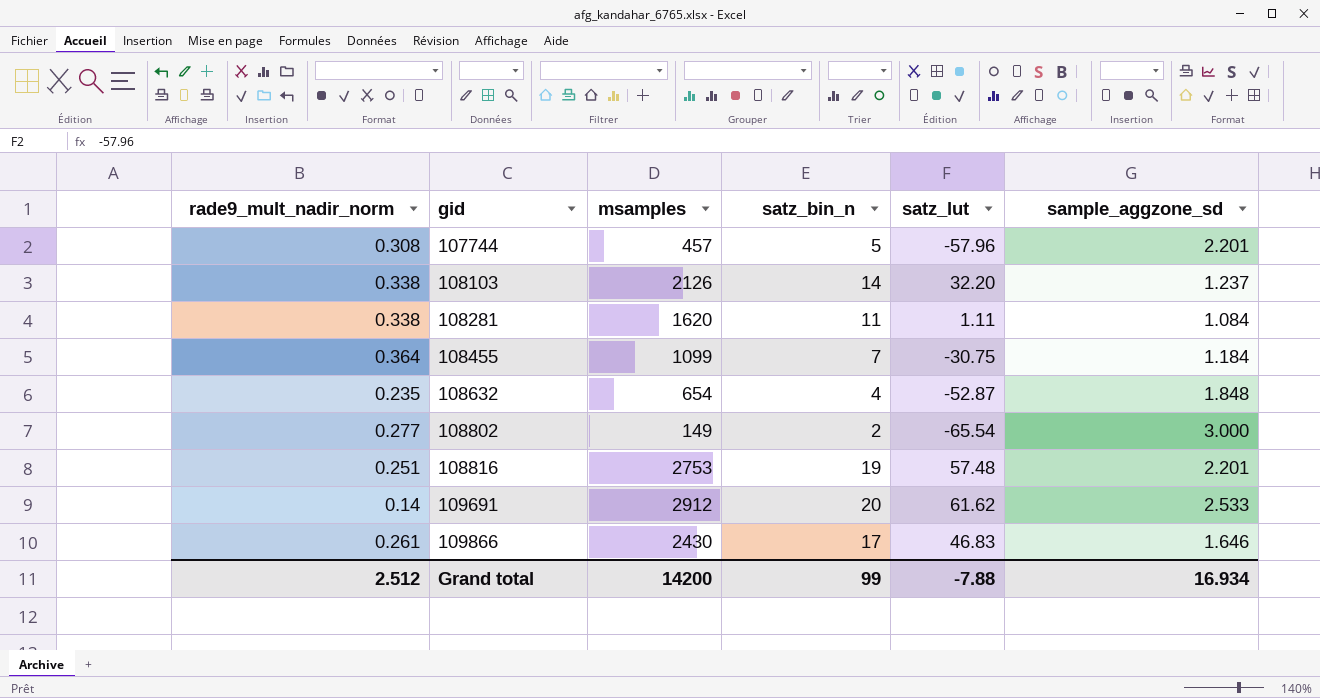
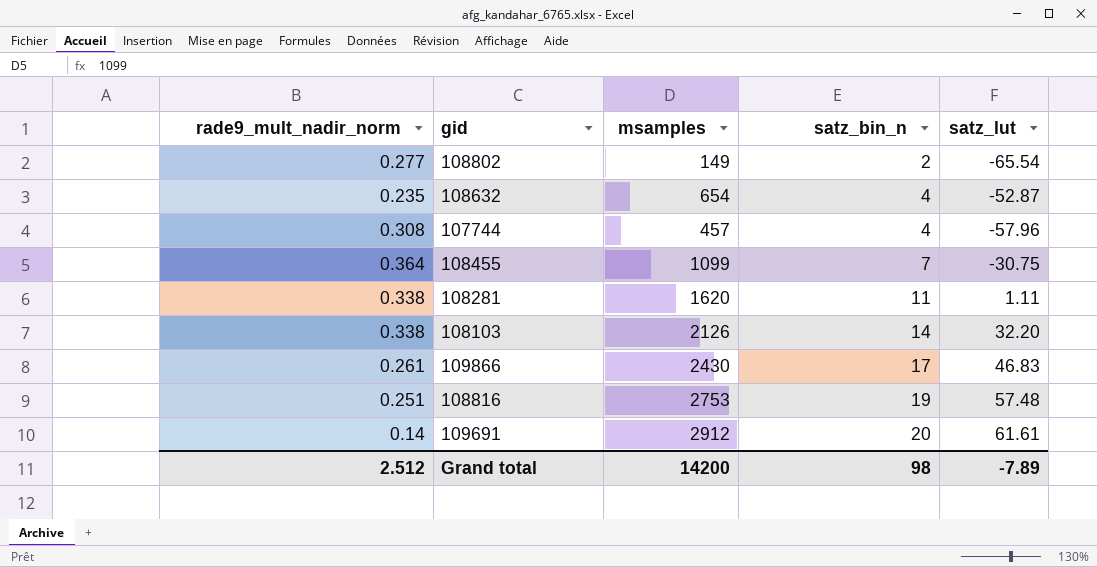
row order: gid ascending -> satz_bin_n ascending
column sample_aggzone_sd | position: 6 -> none
107744 | satz_bin_n: 5 -> 4
109691 | satz_lut: 61.62 -> 61.61
Grand total | satz_bin_n: 99 -> 98
Grand total | satz_lut: -7.88 -> -7.89

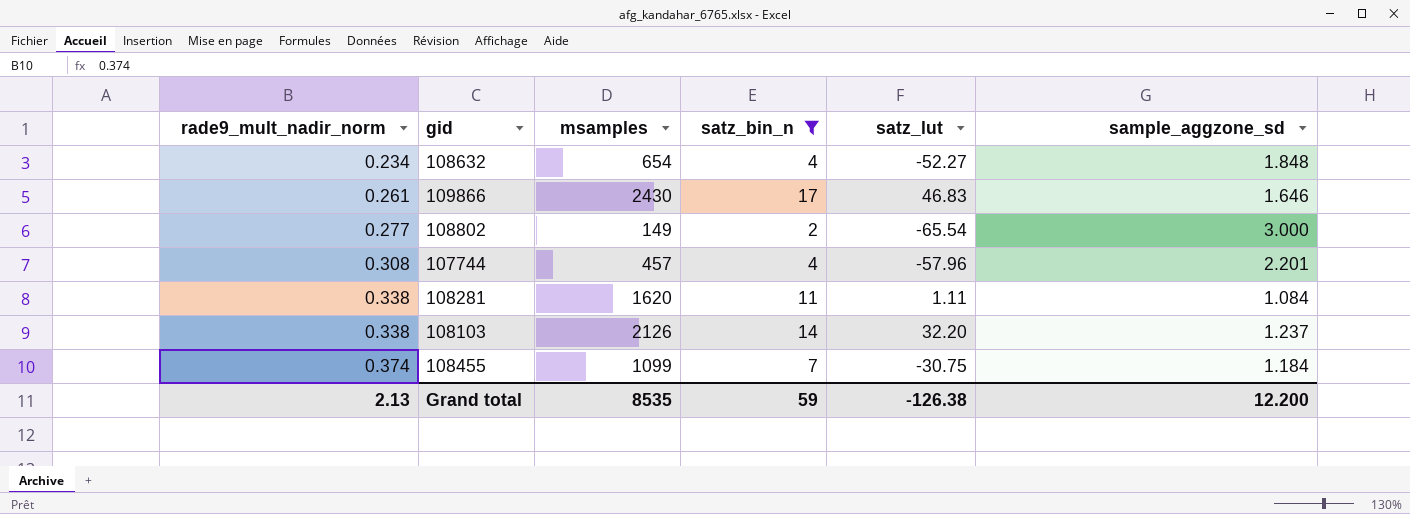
filter: none -> satz_bin_n <= 17
row order: satz_bin_n ascending -> rade9_mult_nadir_norm ascending
column sample_aggzone_sd | position: none -> 6
108632 | rade9_mult_nadir_norm: 0.235 -> 0.234
108632 | satz_lut: -52.87 -> -52.27
108455 | rade9_mult_nadir_norm: 0.364 -> 0.374
Grand total | rade9_mult_nadir_norm: 2.512 -> 2.13
Grand total | msamples: 14200 -> 8535
Grand total | satz_bin_n: 98 -> 59
Grand total | satz_lut: -7.89 -> -126.38

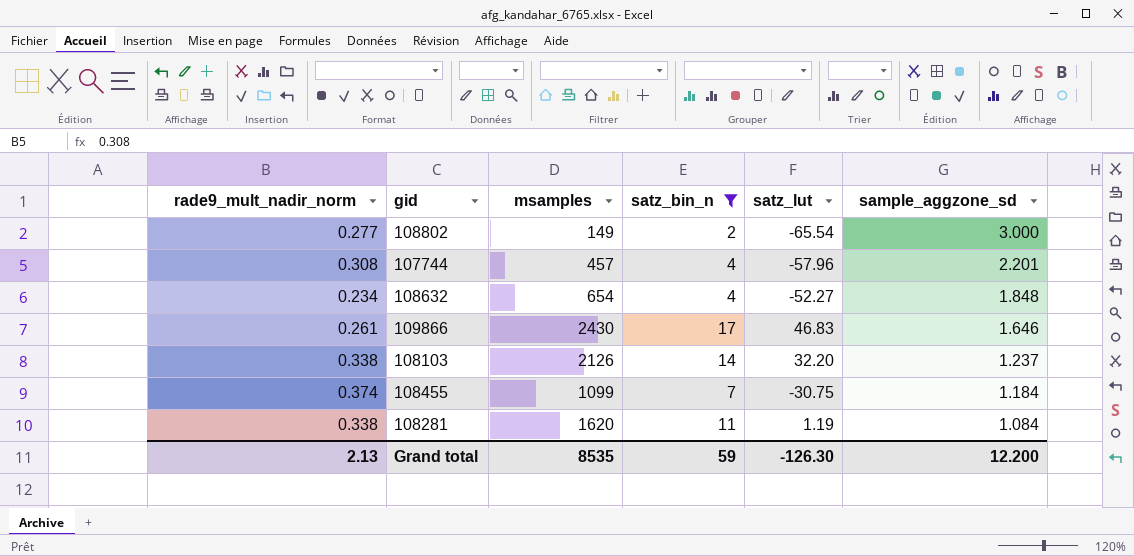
row order: rade9_mult_nadir_norm ascending -> sample_aggzone_sd descending
108281 | satz_lut: 1.11 -> 1.19
Grand total | satz_lut: -126.38 -> -126.30

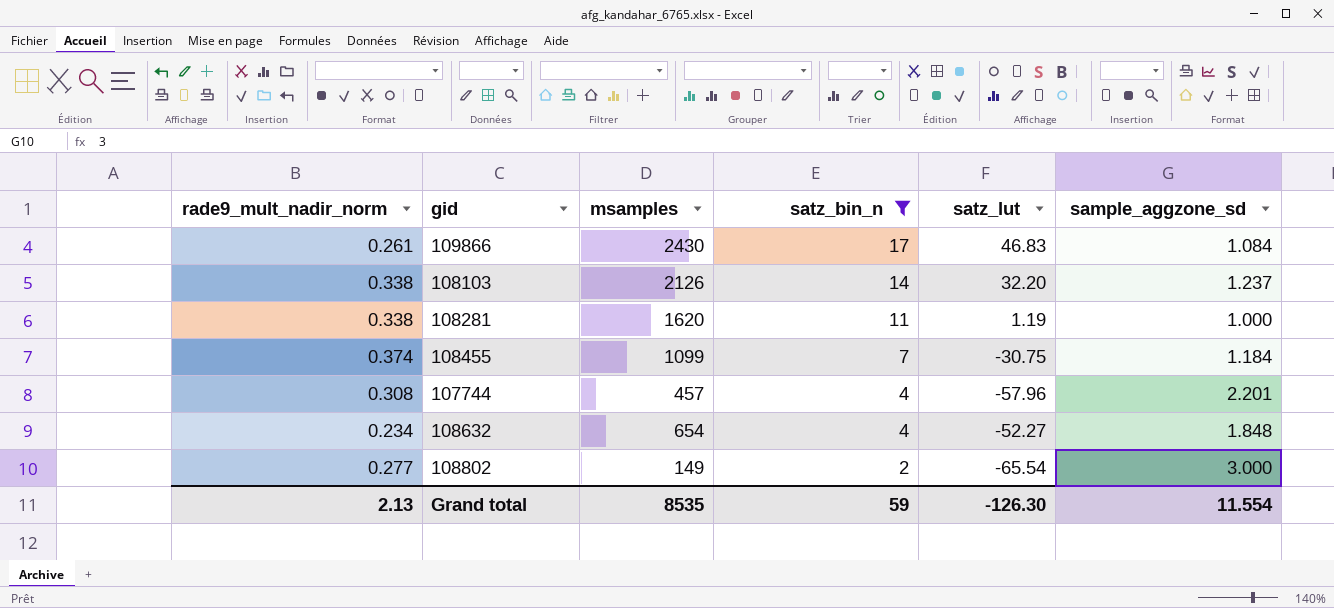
row order: sample_aggzone_sd descending -> satz_bin_n descending
109866 | sample_aggzone_sd: 1.646 -> 1.084
108281 | sample_aggzone_sd: 1.084 -> 1.000
Grand total | sample_aggzone_sd: 12.200 -> 11.554

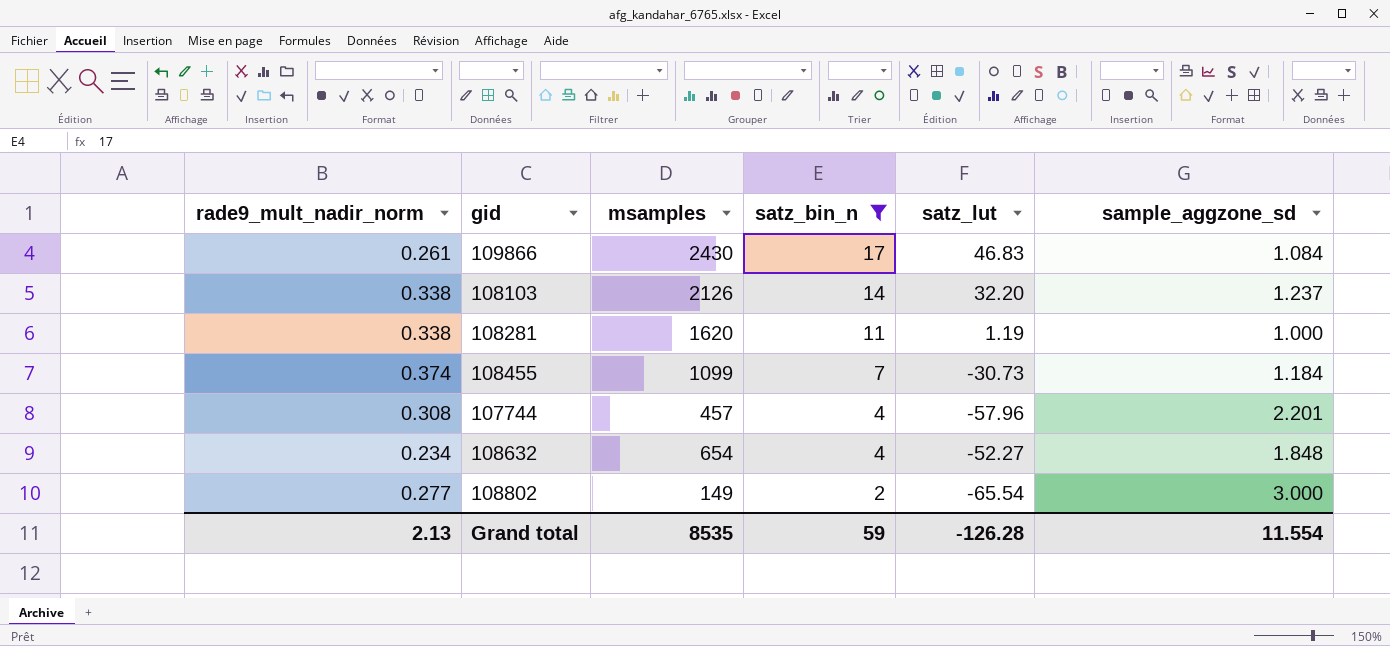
108455 | satz_lut: -30.75 -> -30.73
Grand total | satz_lut: -126.30 -> -126.28

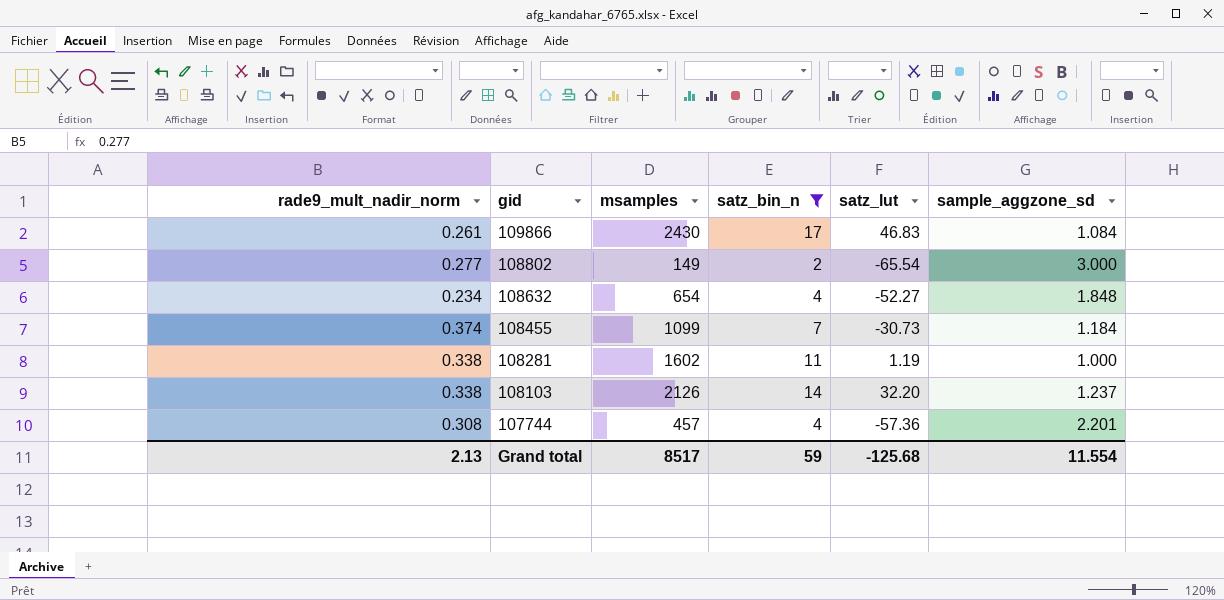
row order: satz_bin_n descending -> gid descending
108281 | msamples: 1620 -> 1602
107744 | satz_lut: -57.96 -> -57.36
Grand total | msamples: 8535 -> 8517
Grand total | satz_lut: -126.28 -> -125.68

